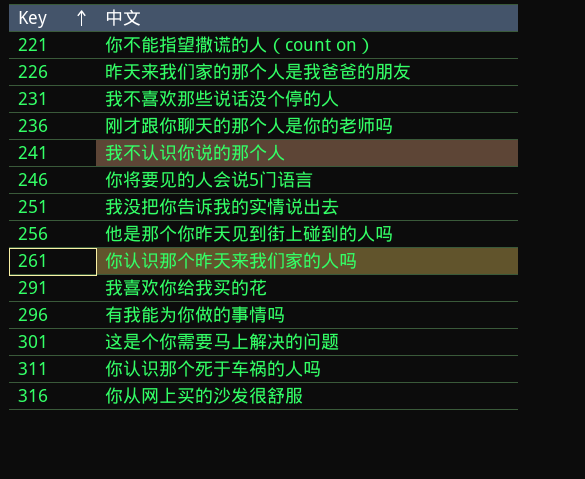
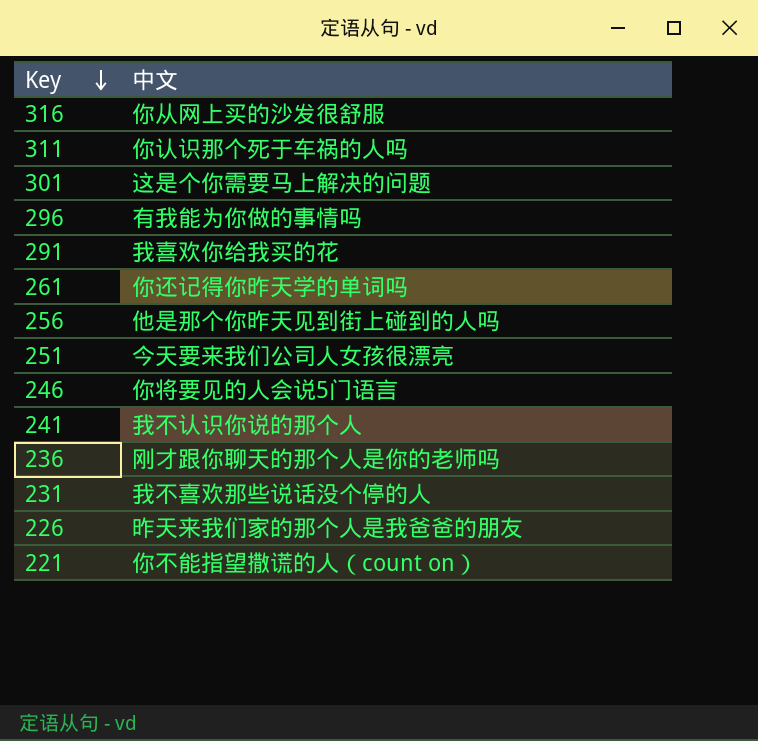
row order: Key ascending -> Key descending
261 | 中文: 你认识那个昨天来我们家的人吗 -> 你还记得你昨天学的单词吗
251 | 中文: 我没把你告诉我的实情说出去 -> 今天要来我们公司人女孩很漂亮

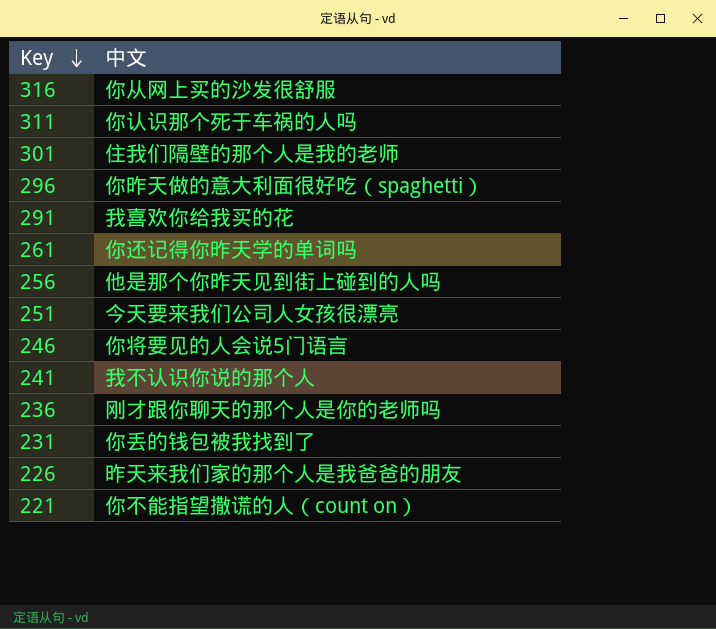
301 | 中文: 这是个你需要马上解决的问题 -> 住我们隔壁的那个人是我的老师
296 | 中文: 有我能为你做的事情吗 -> 你昨天做的意大利面很好吃（spaghetti）
231 | 中文: 我不喜欢那些说话没个停的人 -> 你丢的钱包被我找到了

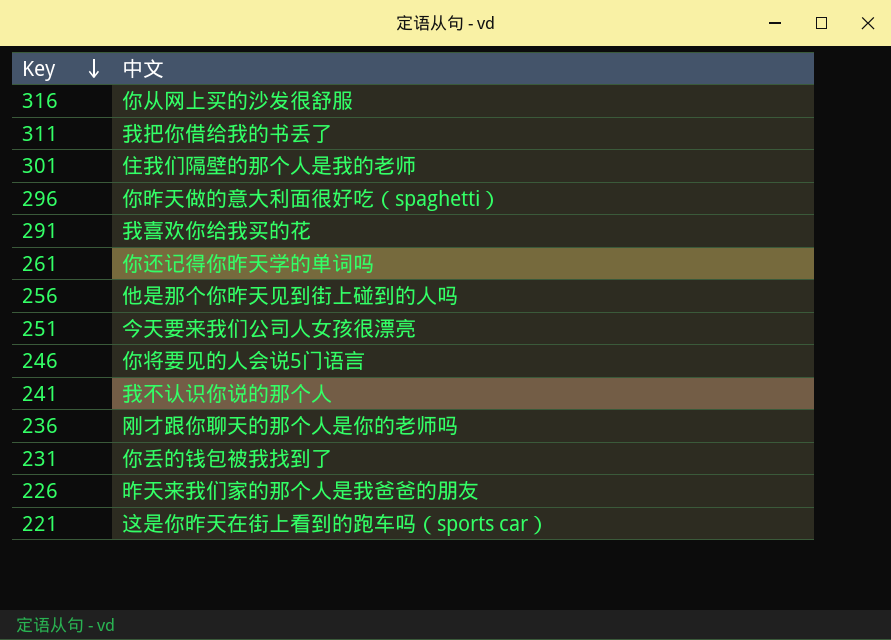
311 | 中文: 你认识那个死于车祸的人吗 -> 我把你借给我的书丢了
221 | 中文: 你不能指望撒谎的人（count on） -> 这是你昨天在街上看到的跑车吗（sports car）

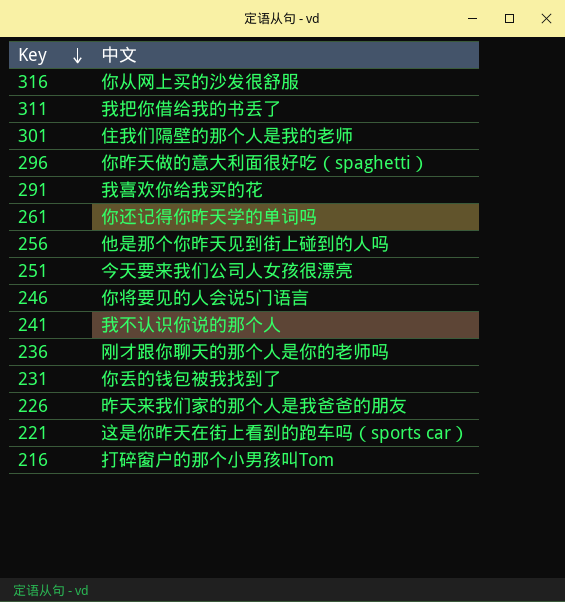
row 216: none -> 打碎窗户的那个小男孩叫Tom

